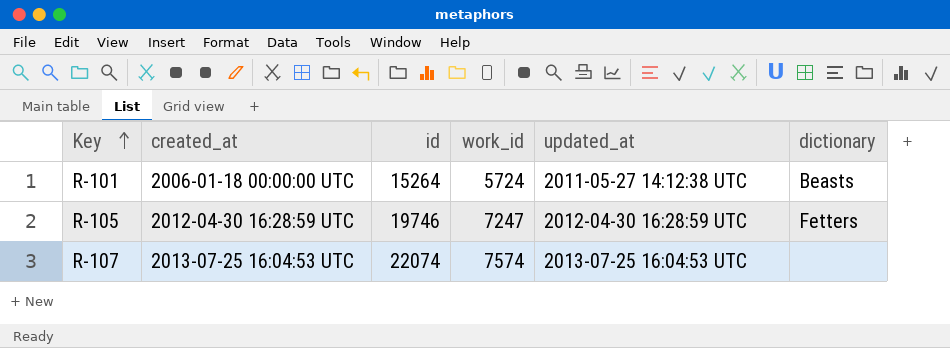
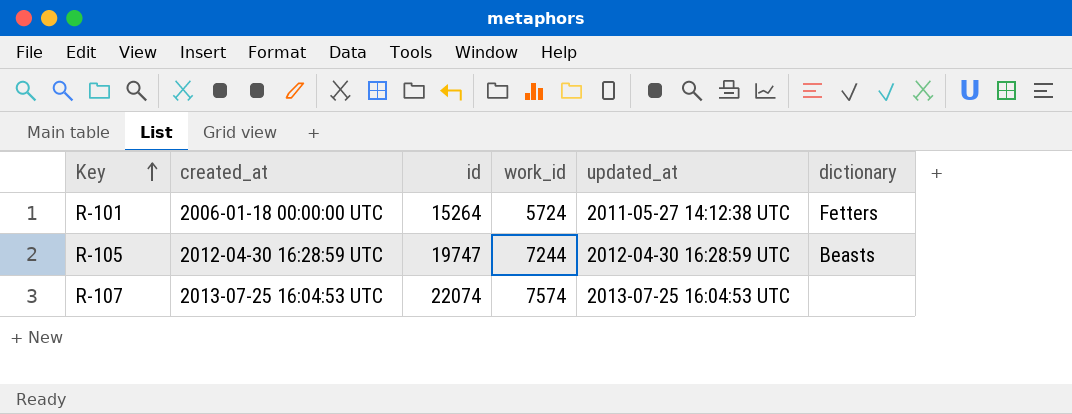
R-101 | dictionary: Beasts -> Fetters
R-105 | id: 19746 -> 19747
R-105 | work_id: 7247 -> 7244
R-105 | dictionary: Fetters -> Beasts

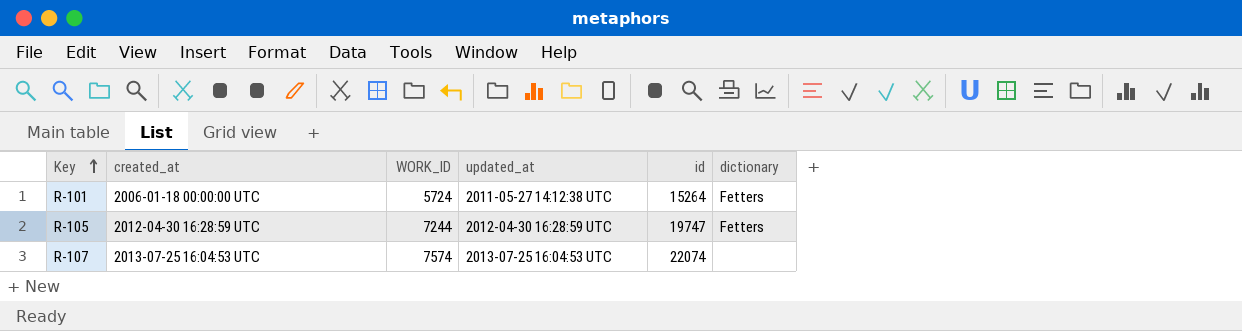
column name: work_id -> WORK_ID
column id | position: 3 -> 5
R-105 | dictionary: Beasts -> Fetters

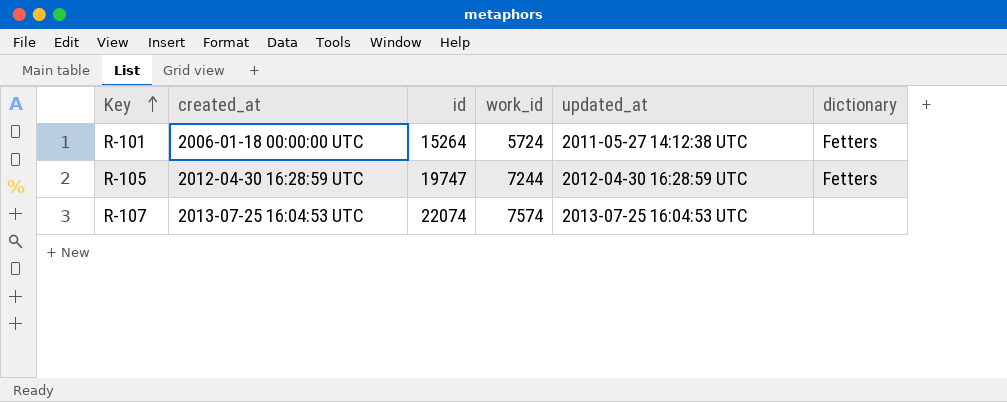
column id | position: 5 -> 3
column name: WORK_ID -> work_id

